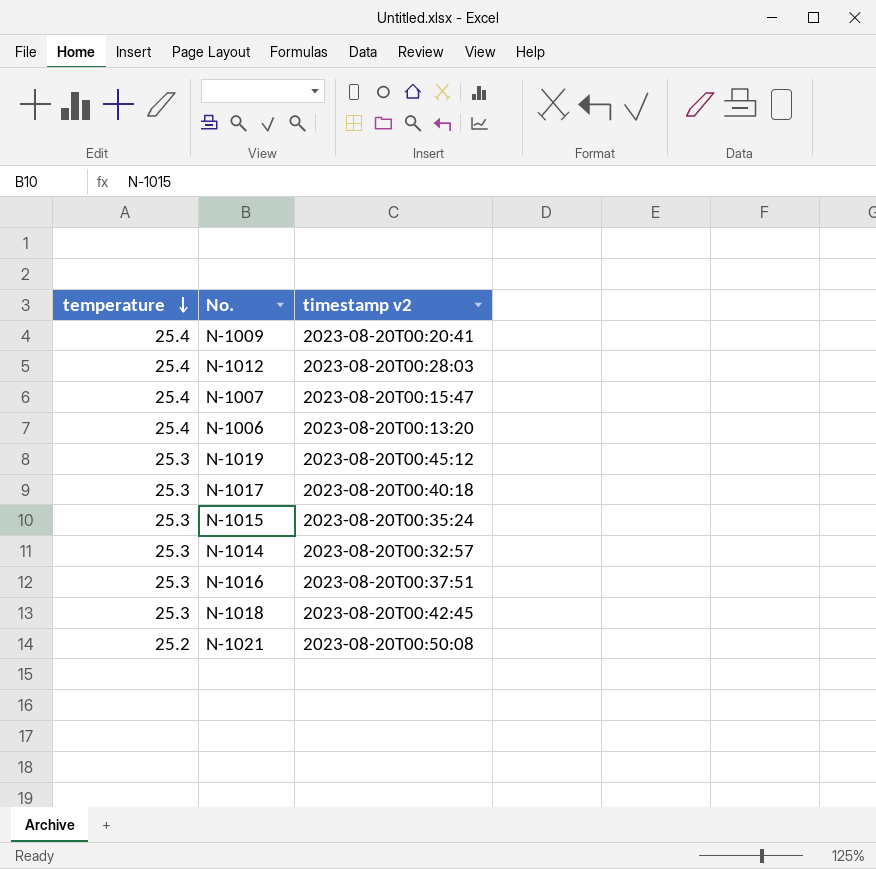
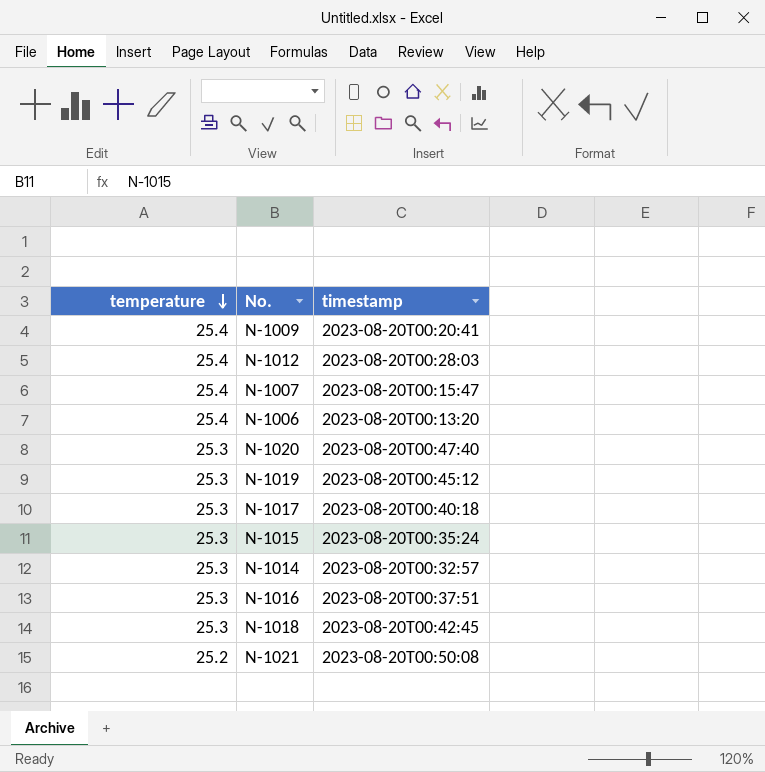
column name: timestamp v2 -> timestamp
row N-1020: none -> 25.3 | 2023-08-20T00:47:40

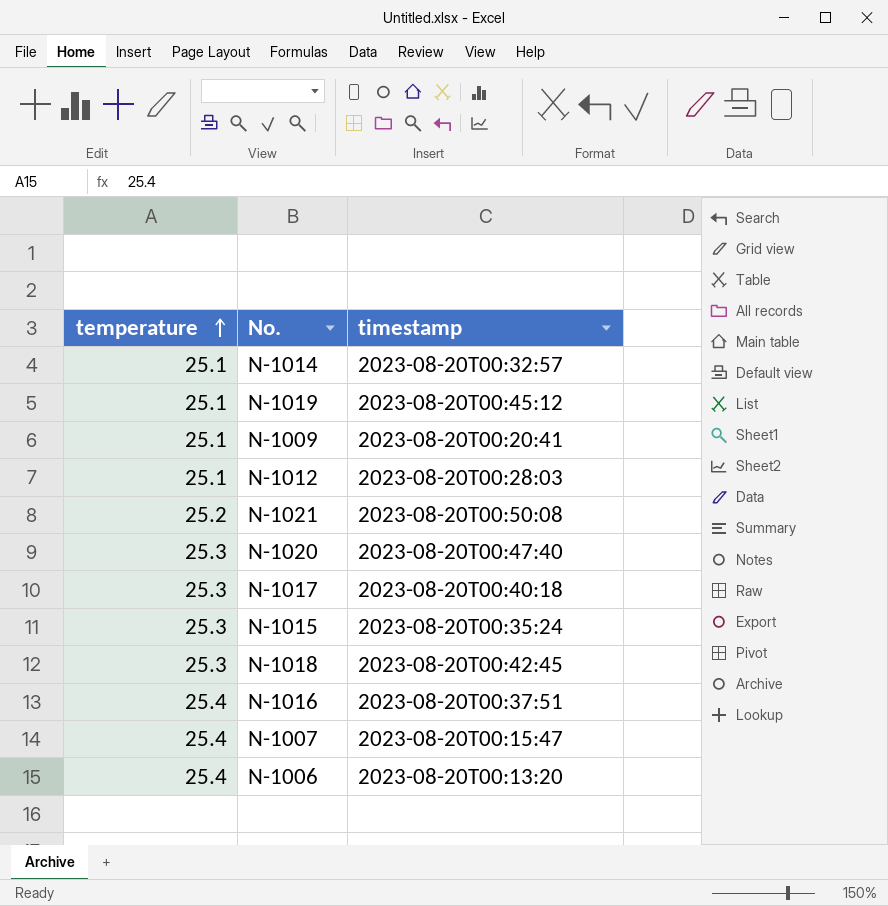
row order: temperature descending -> temperature ascending
N-1014 | temperature: 25.3 -> 25.1
N-1019 | temperature: 25.3 -> 25.1
N-1009 | temperature: 25.4 -> 25.1
N-1012 | temperature: 25.4 -> 25.1
N-1016 | temperature: 25.3 -> 25.4

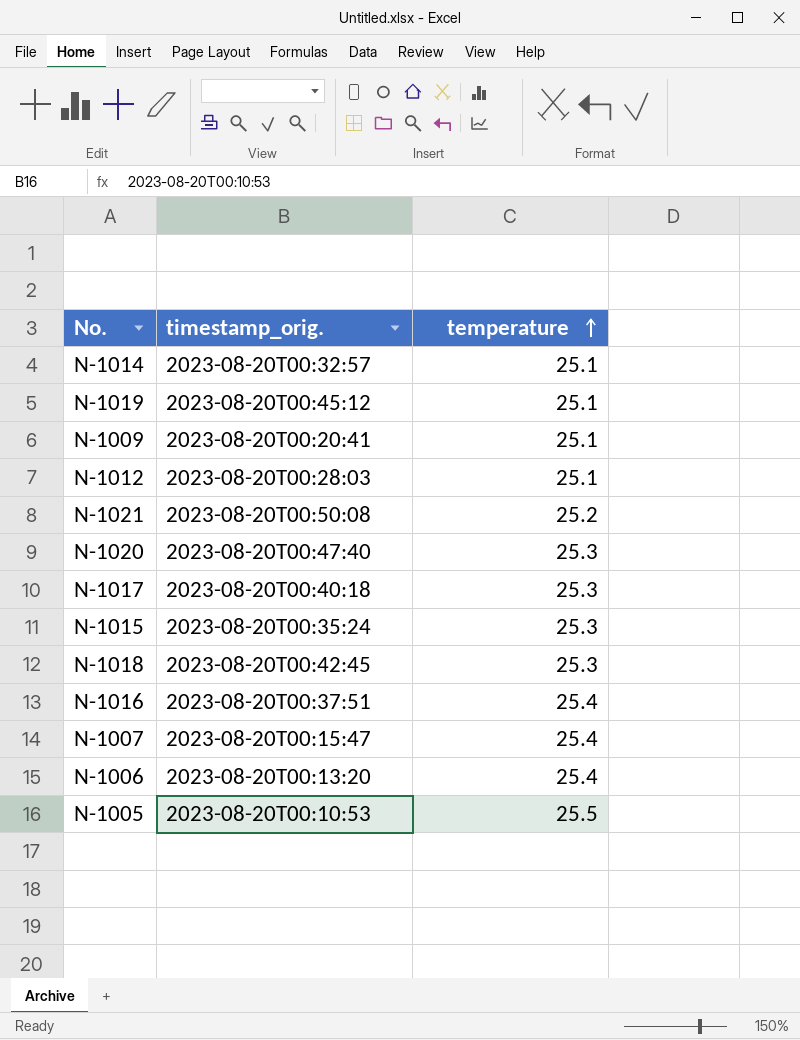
column name: timestamp -> timestamp_orig.
column temperature | position: 1 -> 3
row N-1005: none -> 2023-08-20T00:10:53 | 25.5

